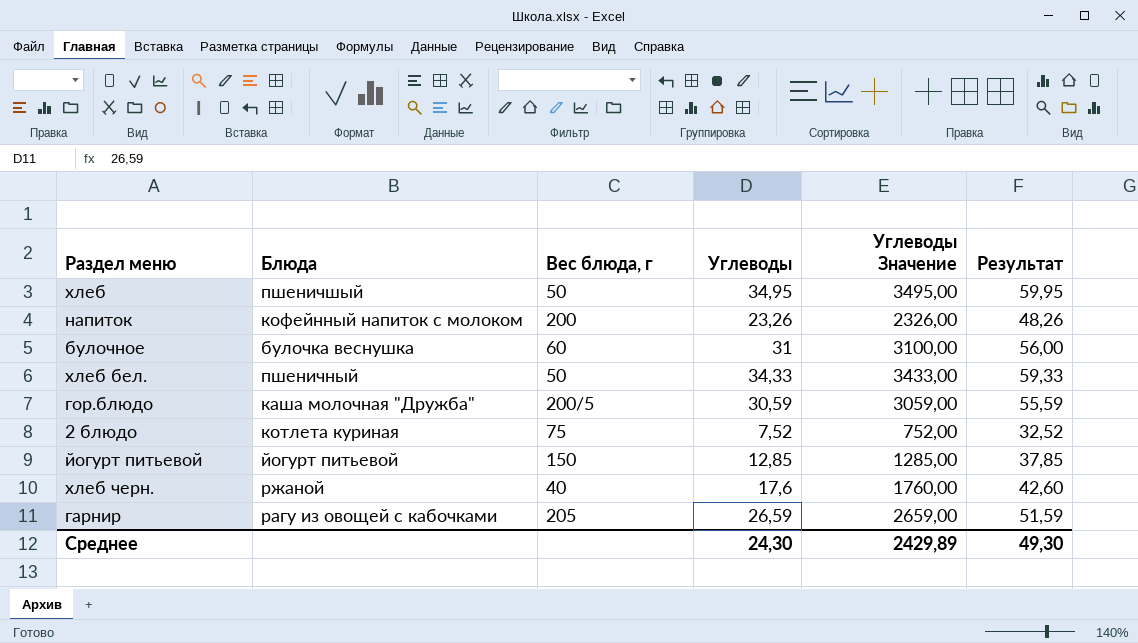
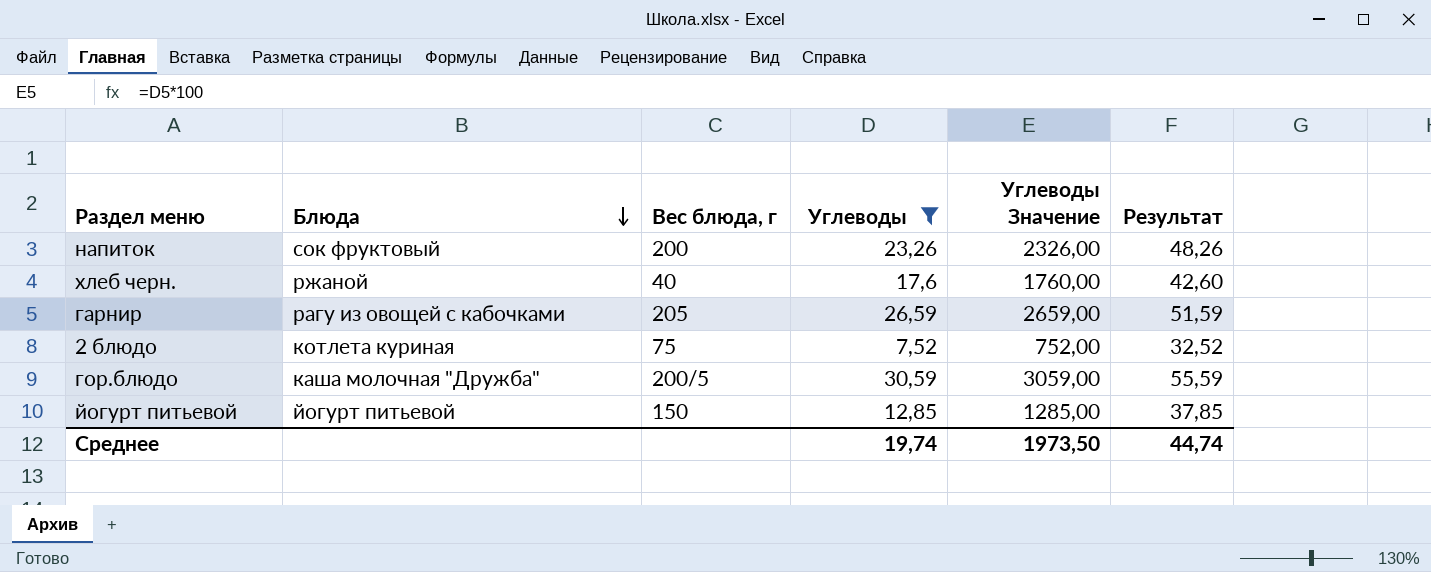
filter: none -> Углеводы <= 30,59
row order: none -> Блюда descending
напиток | Блюда: кофейнный напиток с молоком -> сок фруктовый
Среднее | Углеводы: 24,30 -> 19,74
Среднее | Углеводы Значение: 2429,89 -> 1973,50
Среднее | Результат: 49,30 -> 44,74

